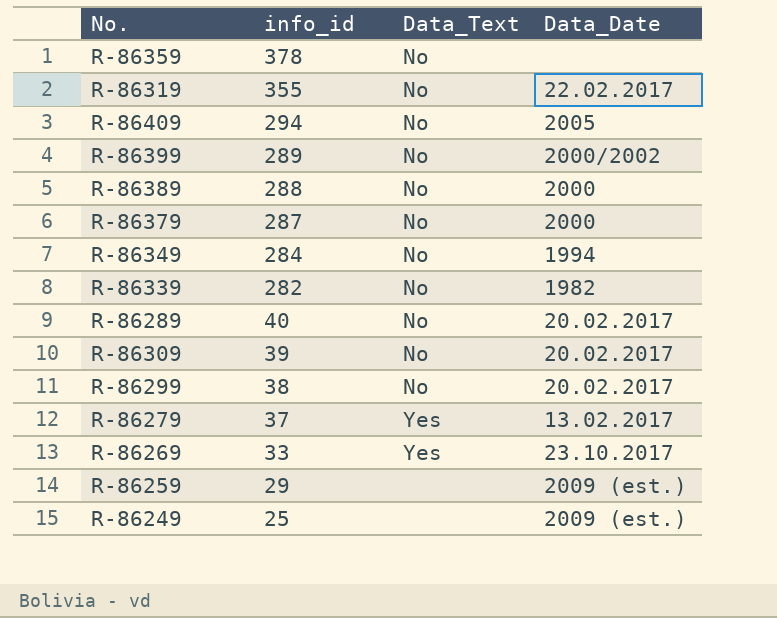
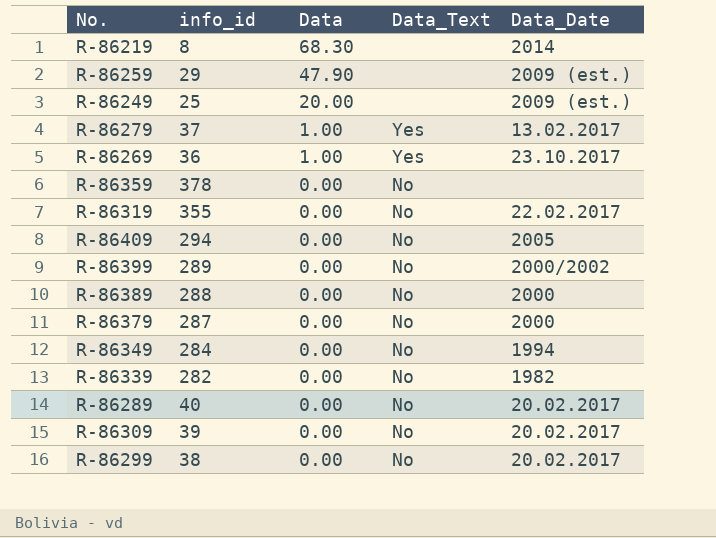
row order: info_id descending -> Data descending
column Data | position: none -> 3
row R-86219: none -> 8 | 68.30 | none | 2014
R-86269 | info_id: 33 -> 36

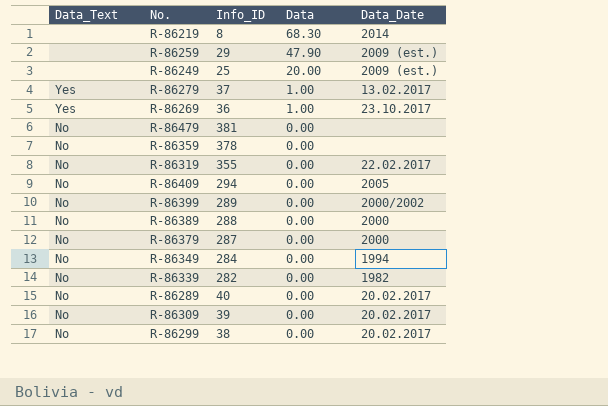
column Data_Text | position: 4 -> 1
column name: info_id -> Info_ID
row R-86479: none -> No | 381 | 0.00 | none

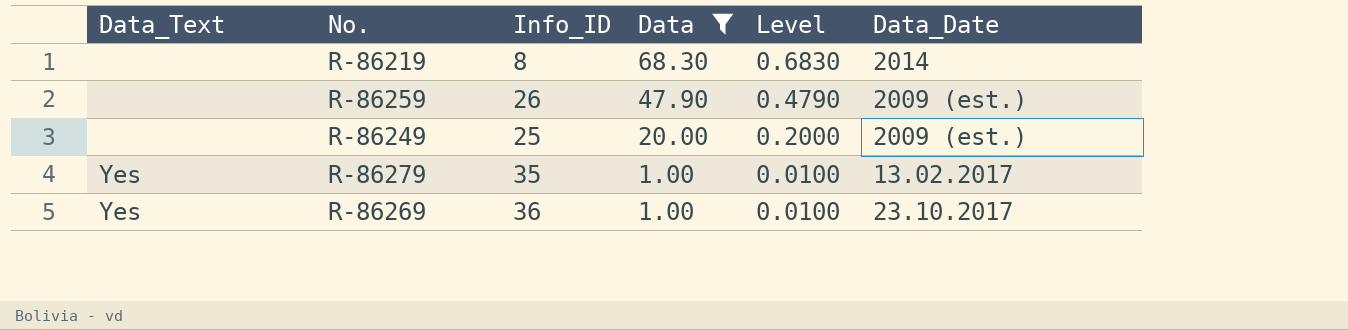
filter: none -> Data != 0.00
column Level | formula: none -> [Data] * 0.01
R-86259 | Info_ID: 29 -> 26
R-86279 | Info_ID: 37 -> 35

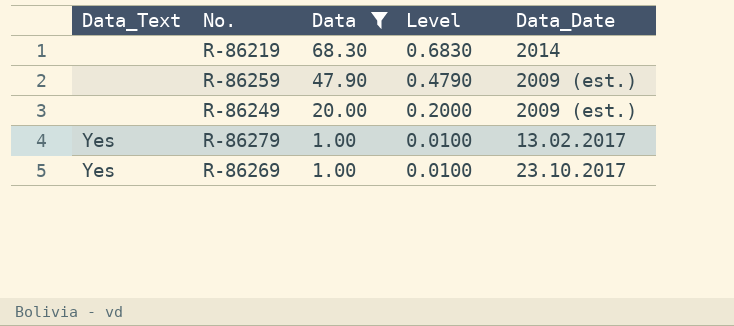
column Info_ID | position: 3 -> none

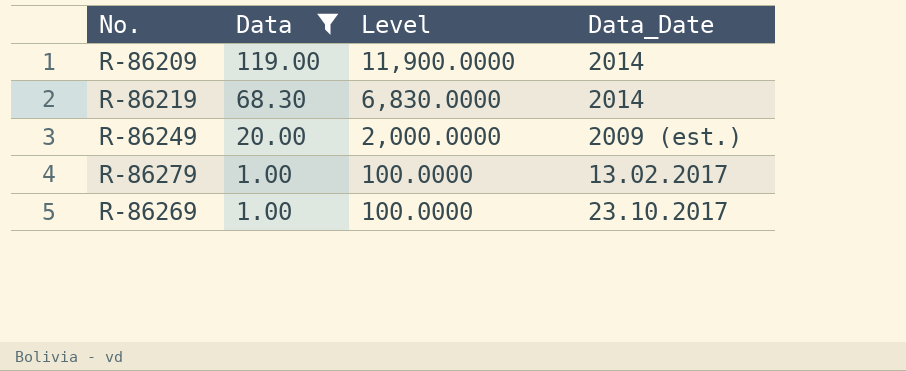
column Data_Text | position: 1 -> none
column Level | formula: [Data] * 0.01 -> [Data] * 100
row R-86259: none | 47.90 | 0.4790 | 2009 (est.) -> none
row R-86209: none -> 119.00 | 11,900.0000 | 2014

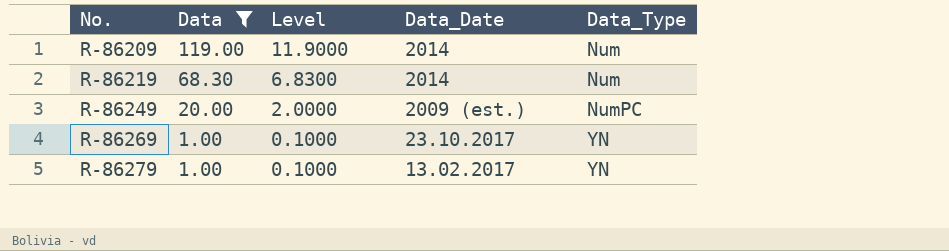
row order: Data descending -> No. ascending
column Level | formula: [Data] * 100 -> [Data] * 0.1
column Data_Type | position: none -> 5

